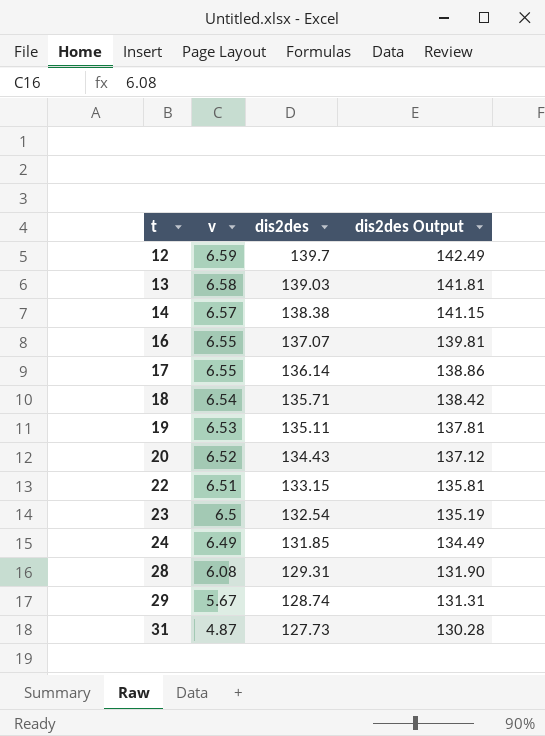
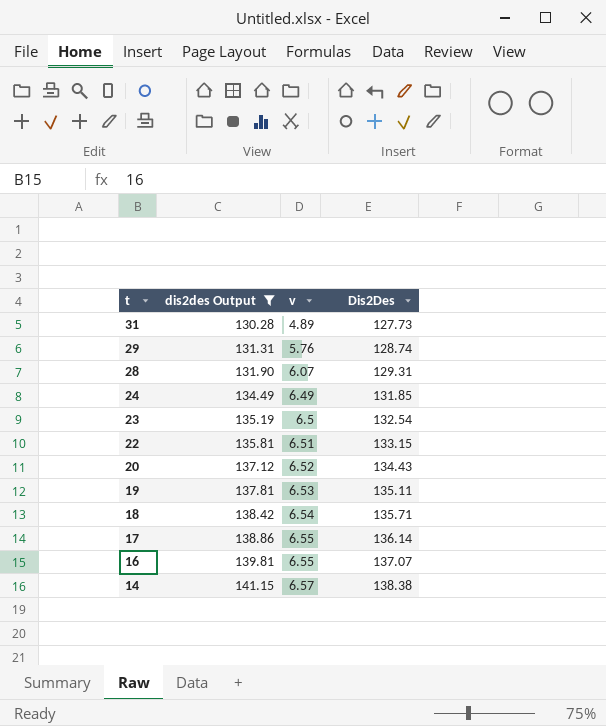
filter: none -> dis2des Output <= 141.15
row order: t ascending -> t descending
column dis2des Output | position: 4 -> 2
column name: dis2des -> Dis2Des
31 | v: 4.87 -> 4.89
29 | v: 5.67 -> 5.76
28 | v: 6.08 -> 6.07

